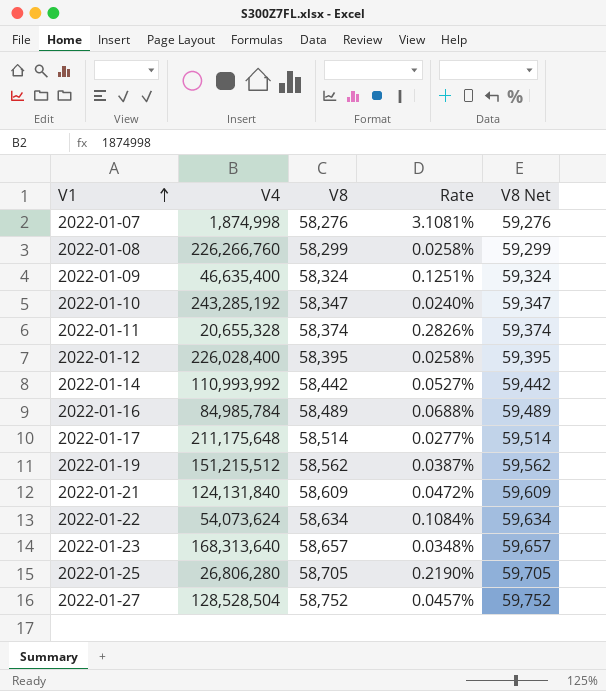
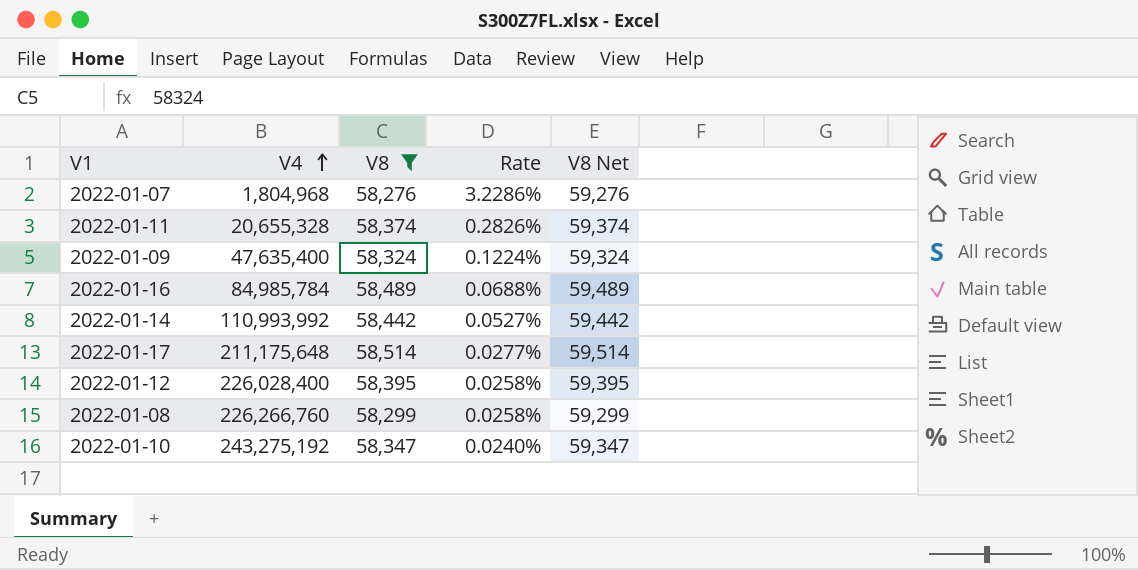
filter: none -> V8 <= 58,514
row order: V1 ascending -> V4 ascending
2022-01-07 | V4: 1,874,998 -> 1,804,968
2022-01-07 | Rate: 3.1081% -> 3.2286%
2022-01-09 | V4: 46,635,400 -> 47,635,400
2022-01-09 | Rate: 0.1251% -> 0.1224%
2022-01-10 | V4: 243,285,192 -> 243,275,192

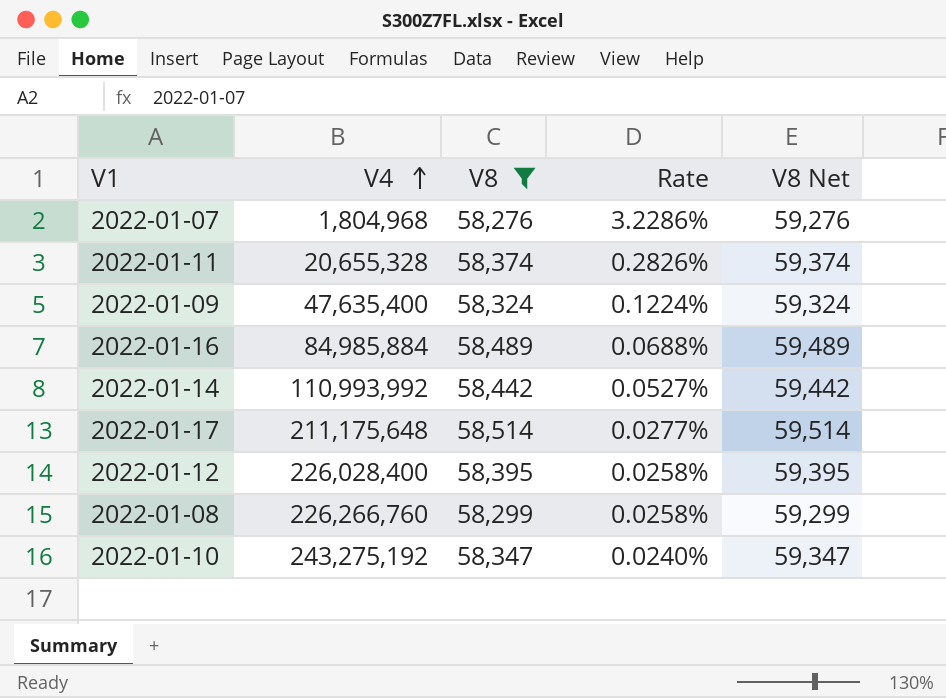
2022-01-16 | V4: 84,985,784 -> 84,985,884

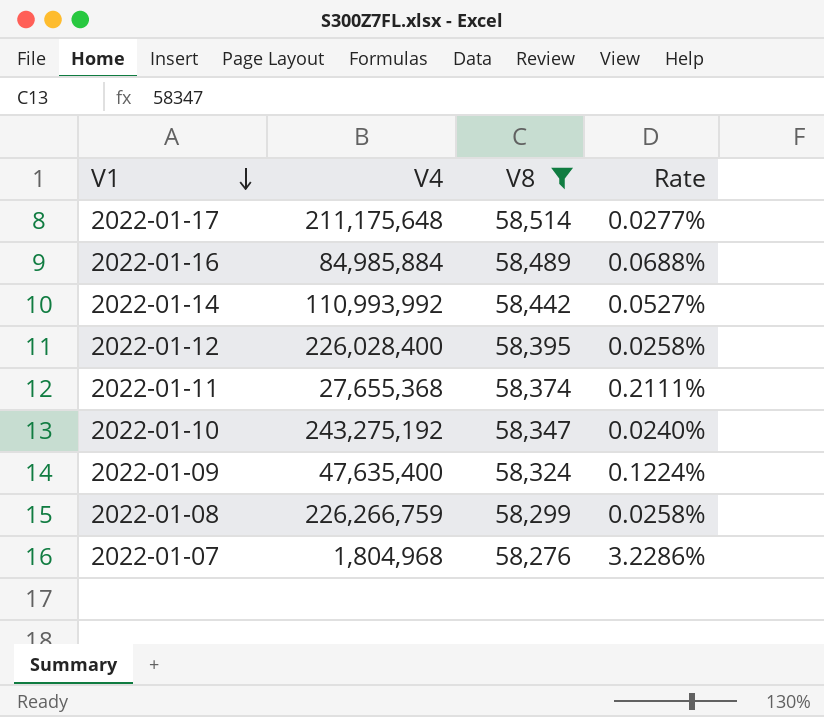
row order: V4 ascending -> V1 descending
column V8 Net | formula: [V8] + 1000 -> none
2022-01-11 | V4: 20,655,328 -> 27,655,368
2022-01-11 | Rate: 0.2826% -> 0.2111%
2022-01-08 | V4: 226,266,760 -> 226,266,759

